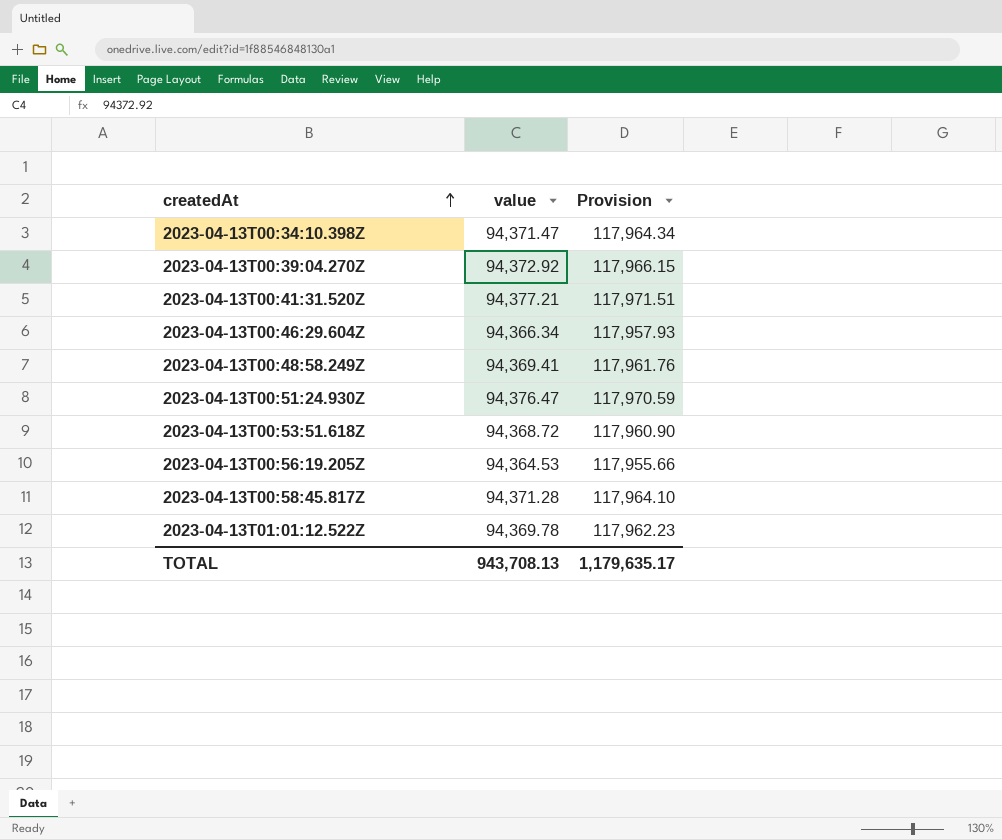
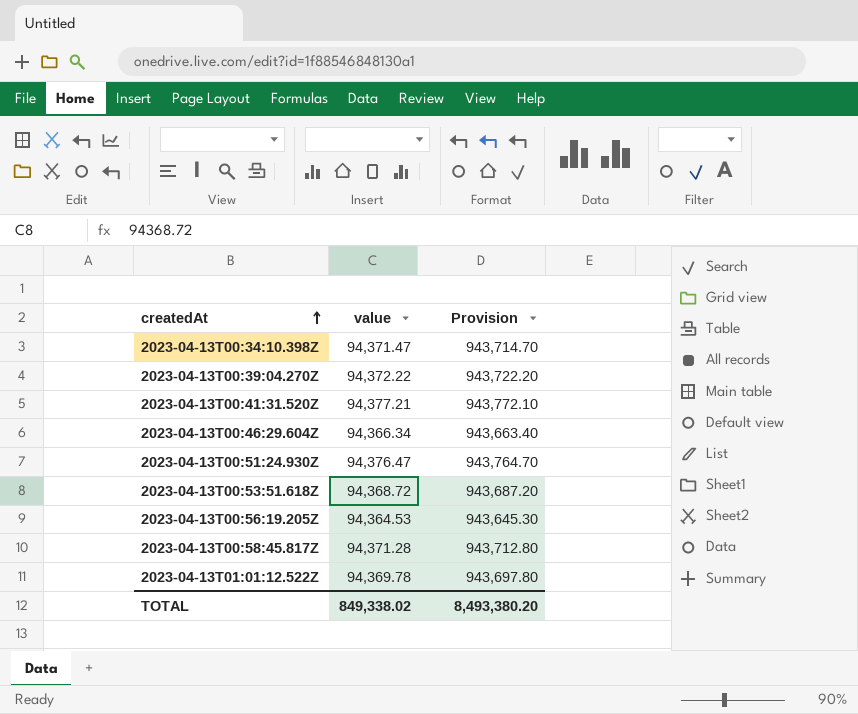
column Provision | formula: [value] * 1.25 -> [value] * 10
row 2023-04-13T00:48:58.249Z: 94,369.41 | 117,961.76 -> none
2023-04-13T00:39:04.270Z | value: 94,372.92 -> 94,372.22
TOTAL | value: 943,708.13 -> 849,338.02
TOTAL | Provision: 1,179,635.17 -> 8,493,380.20

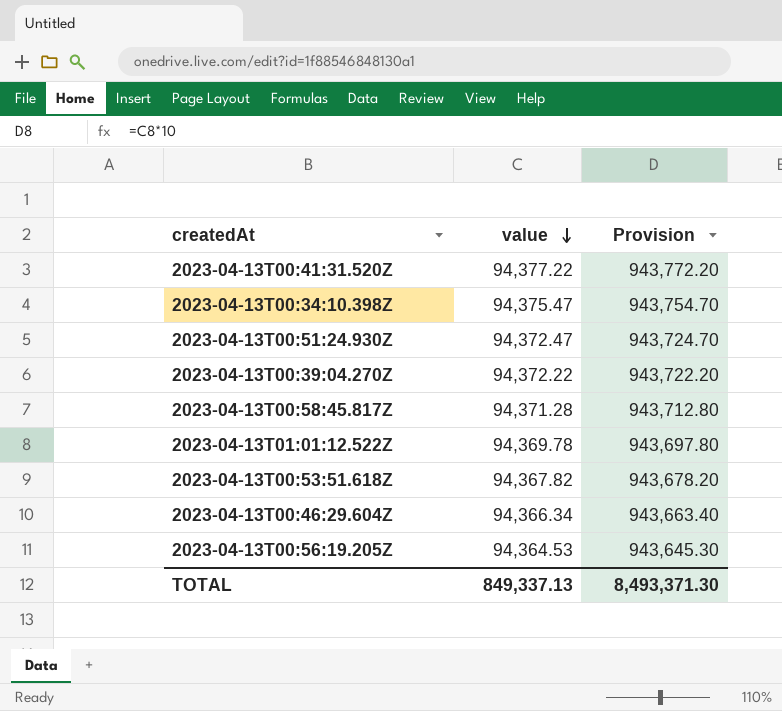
row order: createdAt ascending -> value descending
2023-04-13T00:41:31.520Z | value: 94,377.21 -> 94,377.22
2023-04-13T00:41:31.520Z | Provision: 943,772.10 -> 943,772.20
2023-04-13T00:34:10.398Z | value: 94,371.47 -> 94,375.47
2023-04-13T00:34:10.398Z | Provision: 943,714.70 -> 943,754.70
2023-04-13T00:51:24.930Z | value: 94,376.47 -> 94,372.47
2023-04-13T00:51:24.930Z | Provision: 943,764.70 -> 943,724.70
2023-04-13T00:53:51.618Z | value: 94,368.72 -> 94,367.82
2023-04-13T00:53:51.618Z | Provision: 943,687.20 -> 943,678.20
TOTAL | value: 849,338.02 -> 849,337.13
TOTAL | Provision: 8,493,380.20 -> 8,493,371.30

